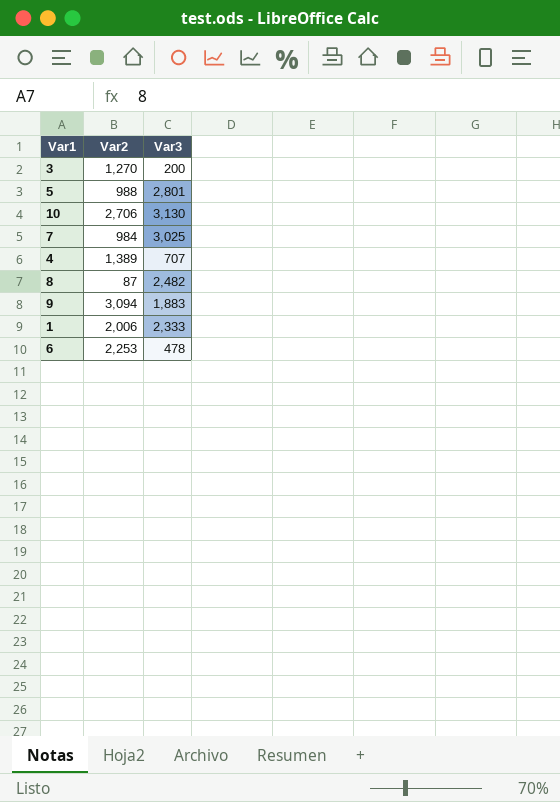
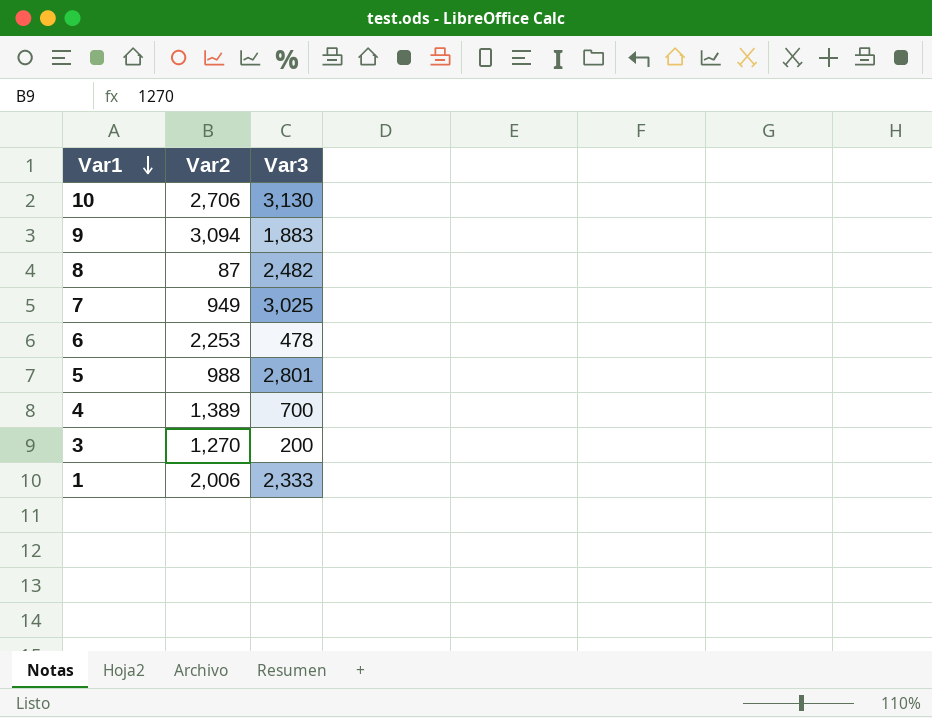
row order: none -> Var1 descending
7 | Var2: 984 -> 949
4 | Var3: 707 -> 700

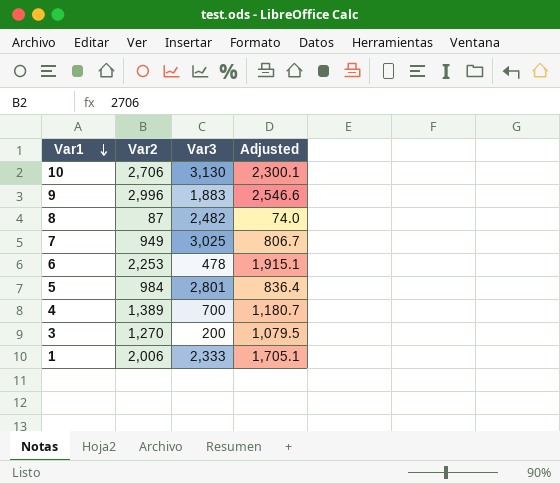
column Adjusted | formula: none -> [Var2] * 0.85
9 | Var2: 3,094 -> 2,996
5 | Var2: 988 -> 984

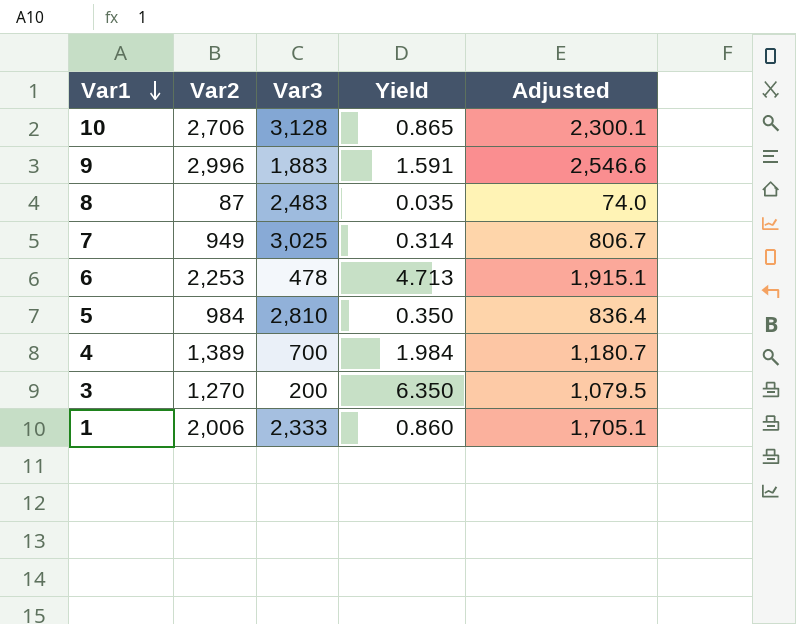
column Yield | formula: none -> [Var2] / [Var3]
10 | Var3: 3,130 -> 3,128
8 | Var3: 2,482 -> 2,483
5 | Var3: 2,801 -> 2,810

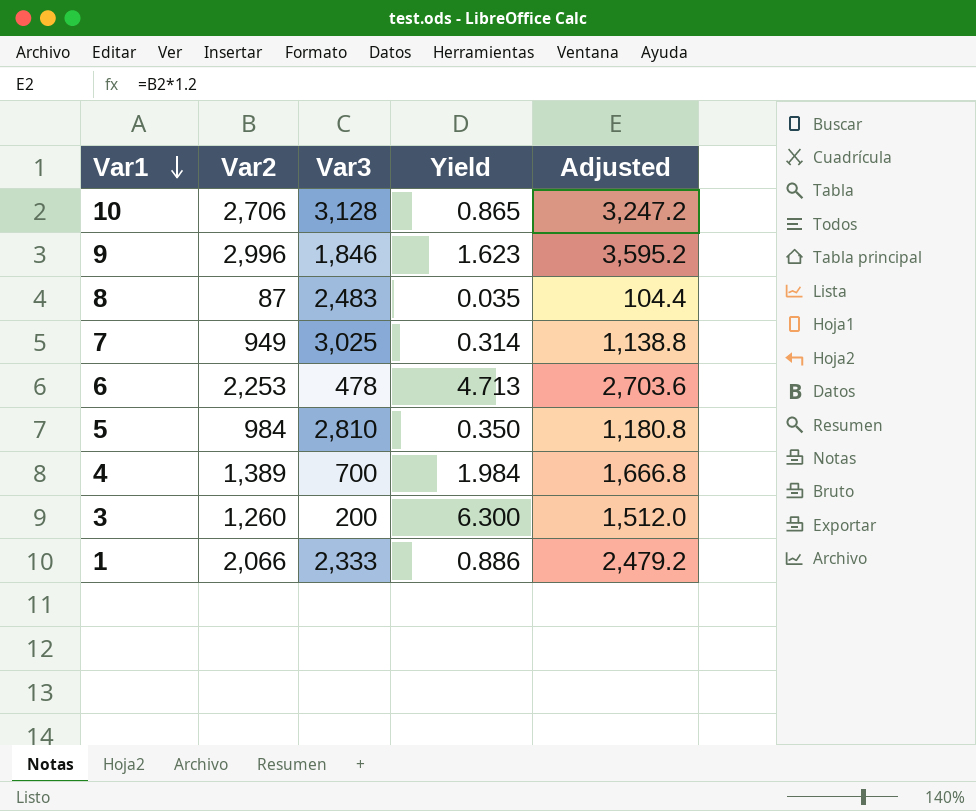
column Adjusted | formula: [Var2] * 0.85 -> [Var2] * 1.2
9 | Var3: 1,883 -> 1,846
9 | Yield: 1.591 -> 1.623
3 | Var2: 1,270 -> 1,260
3 | Yield: 6.350 -> 6.300
1 | Var2: 2,006 -> 2,066
1 | Yield: 0.860 -> 0.886

